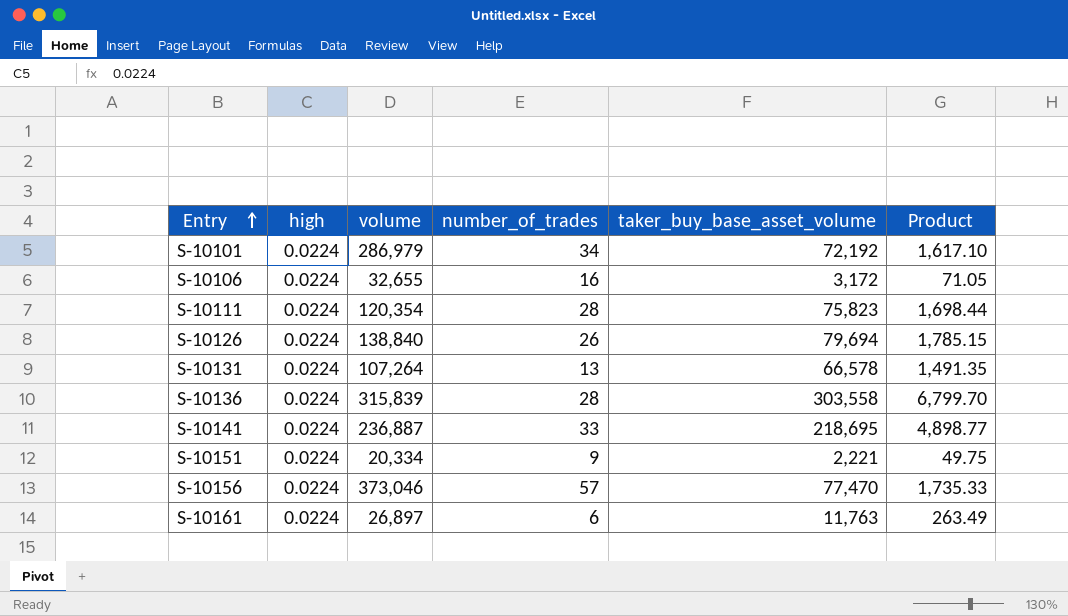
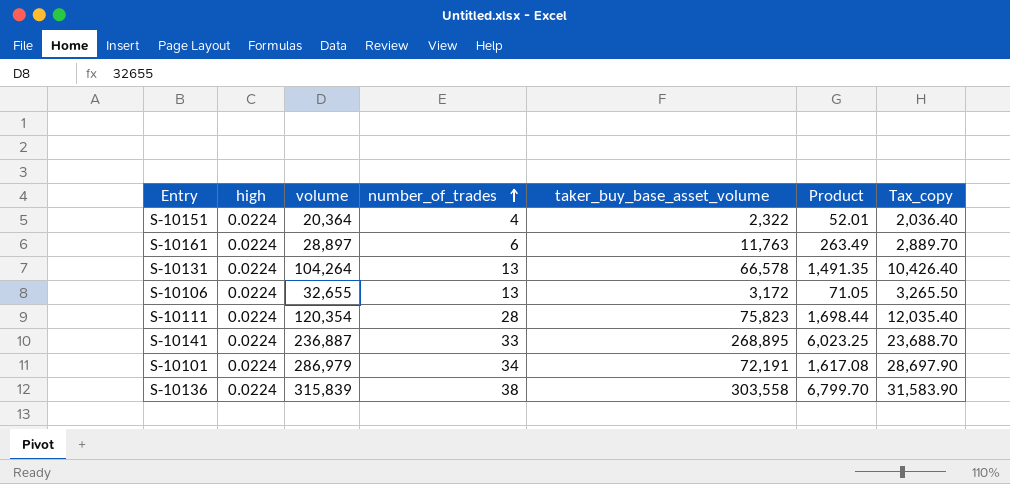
row order: Entry ascending -> number_of_trades ascending
column Tax_copy | formula: none -> [volume] * 0.1
row S-10126: 0.0224 | 138,840 | 26 | 79,694 | 1,785.15 -> none
row S-10156: 0.0224 | 373,046 | 57 | 77,470 | 1,735.33 -> none
S-10151 | volume: 20,334 -> 20,364
S-10151 | number_of_trades: 9 -> 4
S-10151 | taker_buy_base_asset_volume: 2,221 -> 2,322
S-10151 | Product: 49.75 -> 52.01
S-10161 | volume: 26,897 -> 28,897
S-10131 | volume: 107,264 -> 104,264
S-10106 | number_of_trades: 16 -> 13
S-10141 | taker_buy_base_asset_volume: 218,695 -> 268,895
S-10141 | Product: 4,898.77 -> 6,023.25
S-10101 | taker_buy_base_asset_volume: 72,192 -> 72,191
S-10101 | Product: 1,617.10 -> 1,617.08
S-10136 | number_of_trades: 28 -> 38

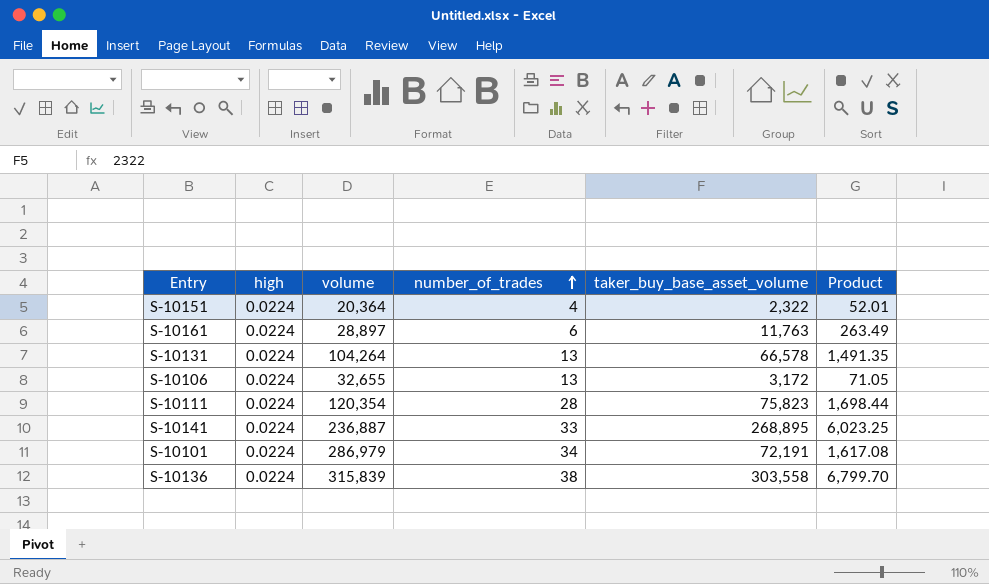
column Tax_copy | formula: [volume] * 0.1 -> none

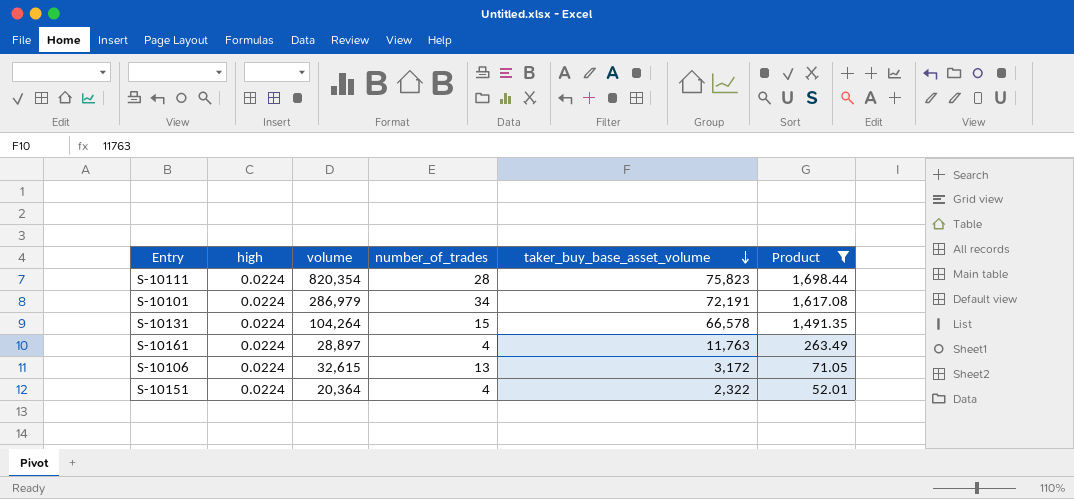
filter: none -> Product <= 1,698.44
row order: number_of_trades ascending -> taker_buy_base_asset_volume descending
S-10111 | volume: 120,354 -> 820,354
S-10131 | number_of_trades: 13 -> 15
S-10161 | number_of_trades: 6 -> 4
S-10106 | volume: 32,655 -> 32,615

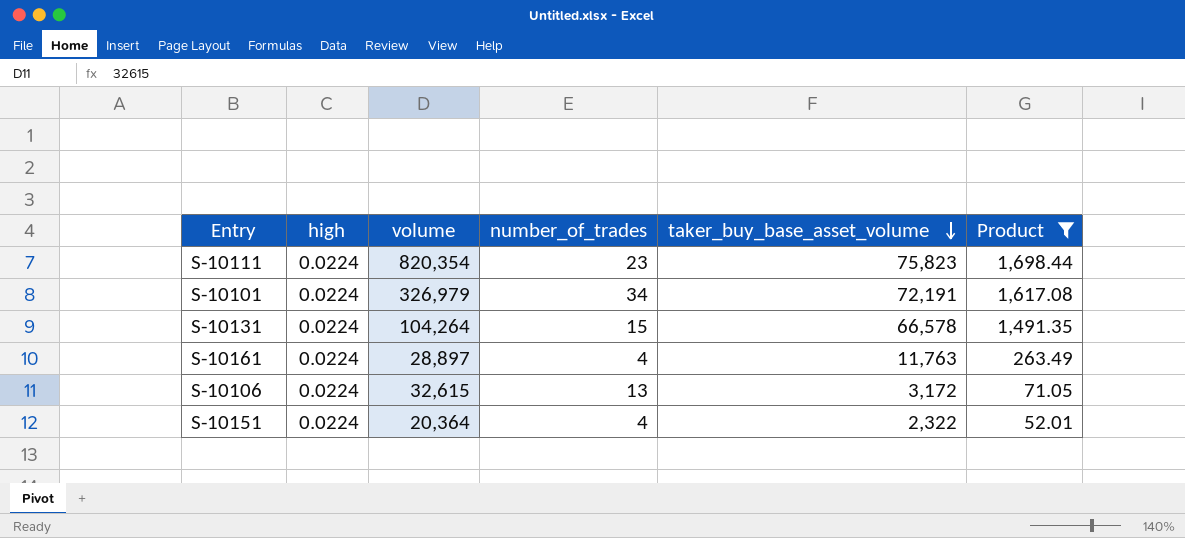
S-10111 | number_of_trades: 28 -> 23
S-10101 | volume: 286,979 -> 326,979

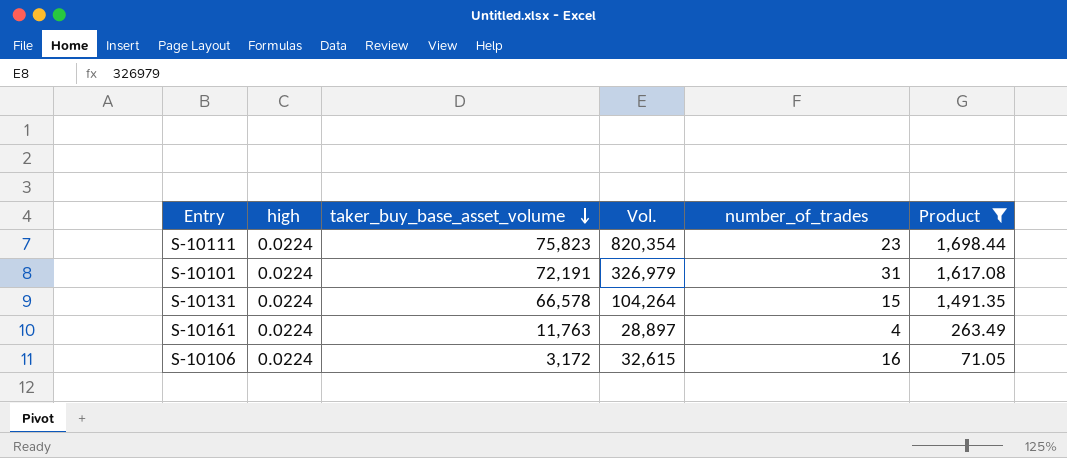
column taker_buy_base_asset_volume | position: 5 -> 3
column name: volume -> Vol.
row S-10151: 0.0224 | 20,364 | 4 | 2,322 | 52.01 -> none
S-10101 | number_of_trades: 34 -> 31
S-10106 | number_of_trades: 13 -> 16

